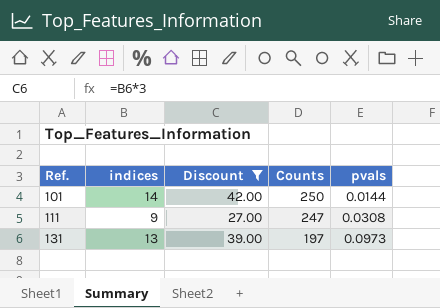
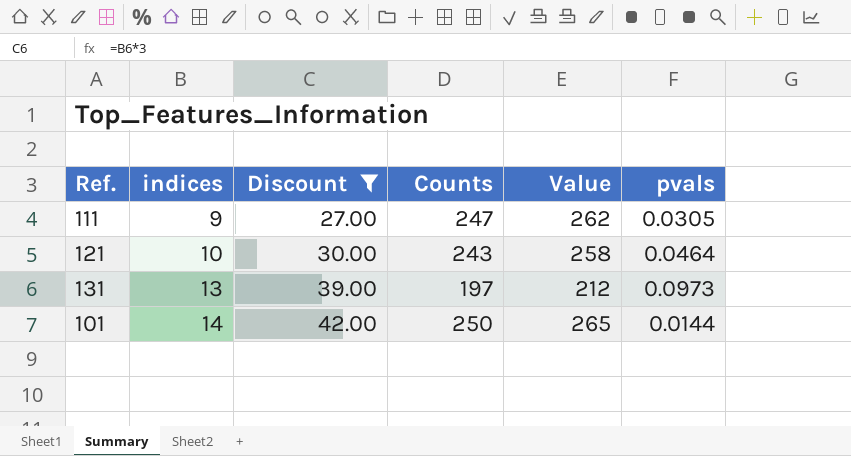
row order: Ref. ascending -> indices ascending
column Value | formula: none -> [Counts] + 15
111 | pvals: 0.0308 -> 0.0305
row 121: none -> 10 | 30.00 | 243 | 258 | 0.0464

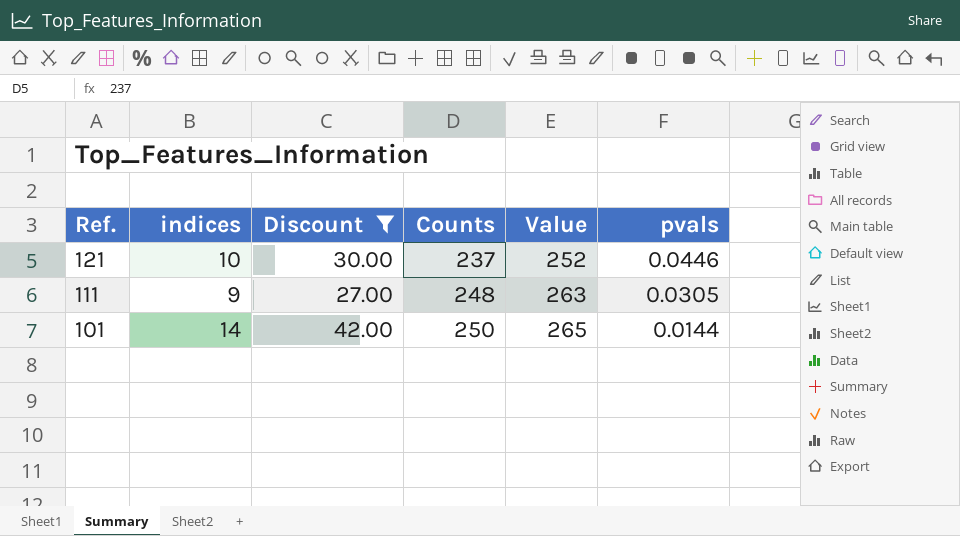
row order: indices ascending -> Ref. descending
row 131: 13 | 39.00 | 197 | 212 | 0.0973 -> none
121 | Counts: 243 -> 237
121 | Value: 258 -> 252
121 | pvals: 0.0464 -> 0.0446
111 | Counts: 247 -> 248
111 | Value: 262 -> 263

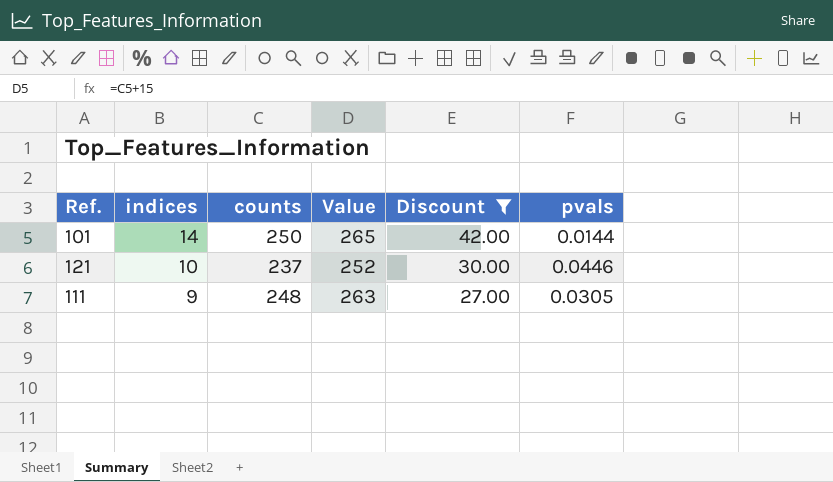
row order: Ref. descending -> indices descending
column name: Counts -> counts
column Discount | position: 3 -> 5

